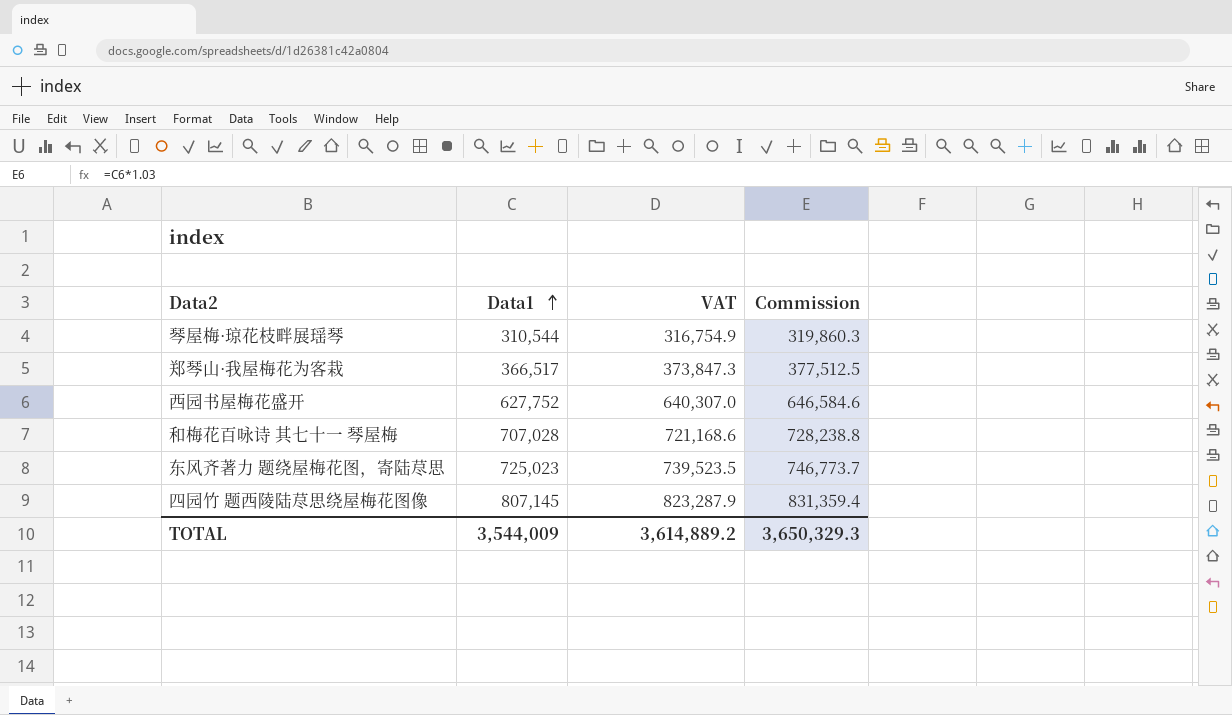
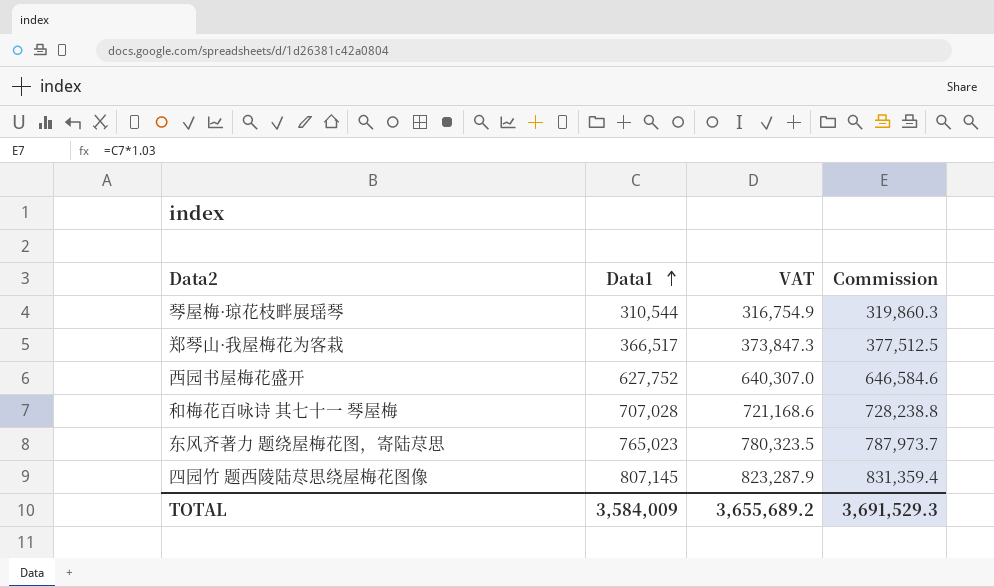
东风齐著力 题绕屋梅花图，寄陆荩思 | Data1: 725,023 -> 765,023
东风齐著力 题绕屋梅花图，寄陆荩思 | VAT: 739,523.5 -> 780,323.5
东风齐著力 题绕屋梅花图，寄陆荩思 | Commission: 746,773.7 -> 787,973.7
TOTAL | Data1: 3,544,009 -> 3,584,009
TOTAL | VAT: 3,614,889.2 -> 3,655,689.2
TOTAL | Commission: 3,650,329.3 -> 3,691,529.3

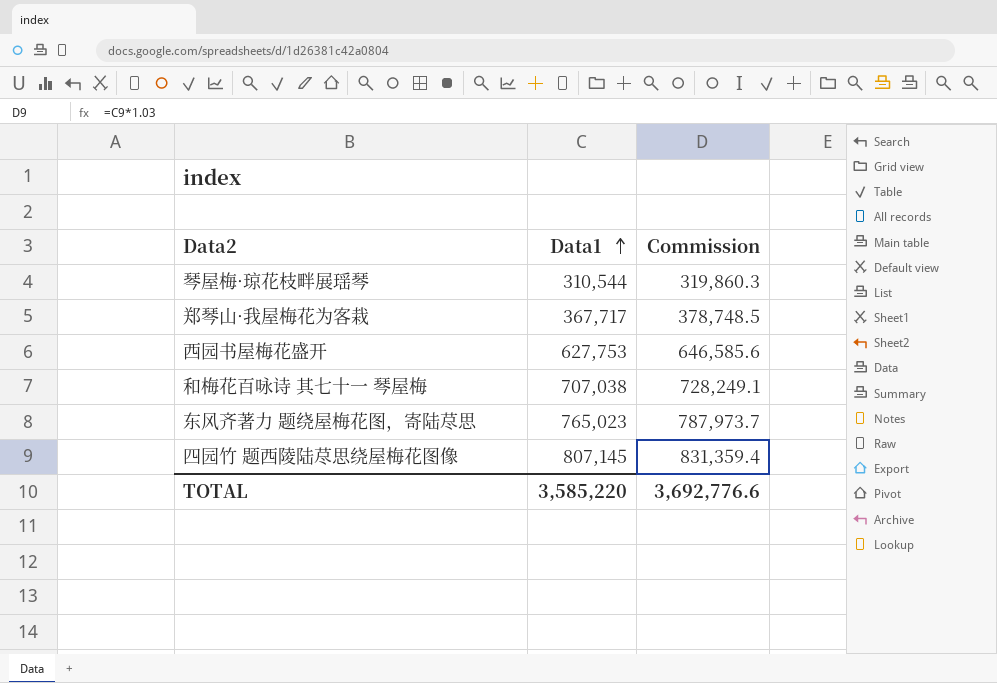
column VAT | formula: [Data1] * 1.02 -> none
郑琴山·我屋梅花为客栽 | Data1: 366,517 -> 367,717
郑琴山·我屋梅花为客栽 | Commission: 377,512.5 -> 378,748.5
西园书屋梅花盛开 | Data1: 627,752 -> 627,753
西园书屋梅花盛开 | Commission: 646,584.6 -> 646,585.6
和梅花百咏诗 其七十一 琴屋梅 | Data1: 707,028 -> 707,038
和梅花百咏诗 其七十一 琴屋梅 | Commission: 728,238.8 -> 728,249.1
TOTAL | Data1: 3,584,009 -> 3,585,220
TOTAL | Commission: 3,691,529.3 -> 3,692,776.6

